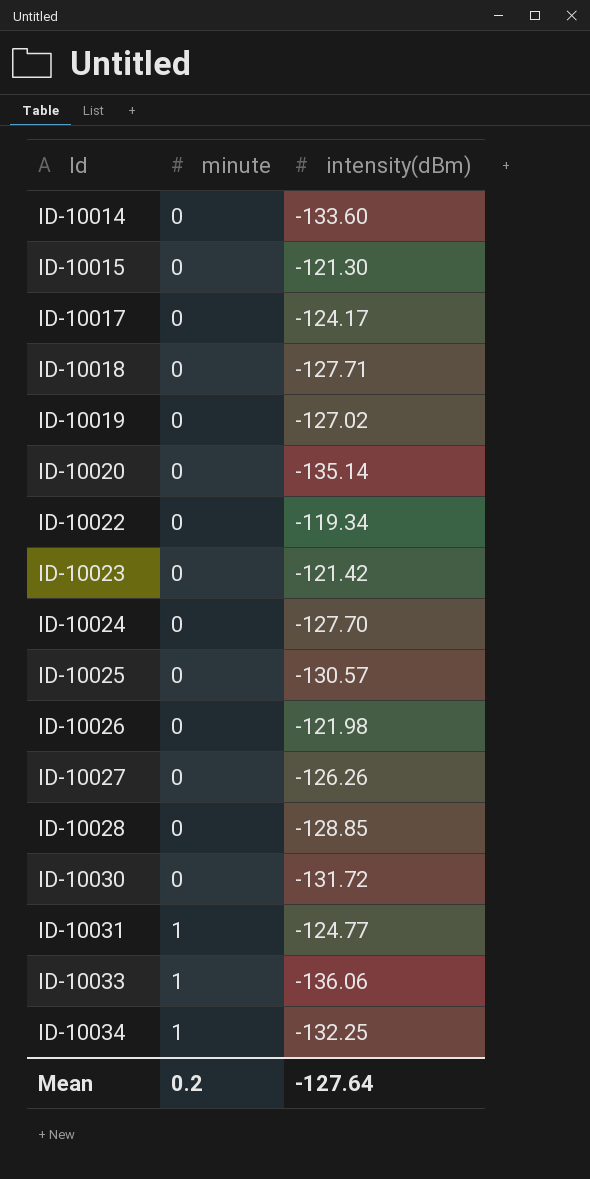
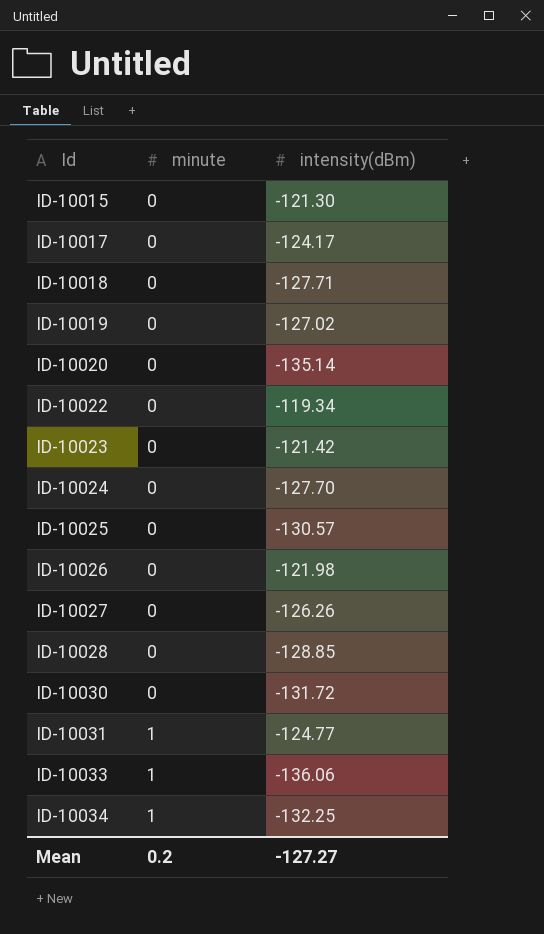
row ID-10014: 0 | -133.60 -> none
Mean | intensity(dBm): -127.64 -> -127.27

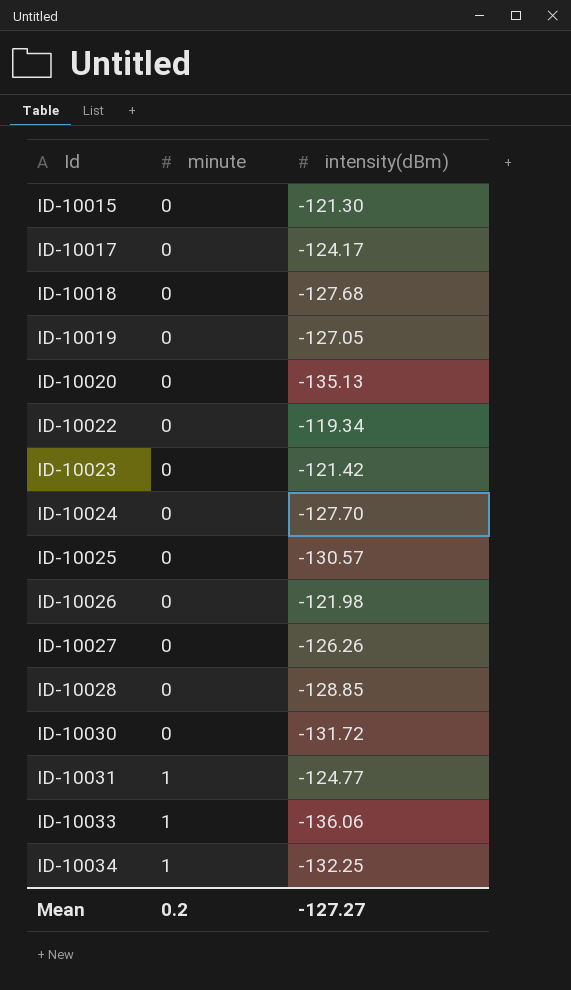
ID-10018 | intensity(dBm): -127.71 -> -127.68
ID-10019 | intensity(dBm): -127.02 -> -127.05
ID-10020 | intensity(dBm): -135.14 -> -135.13

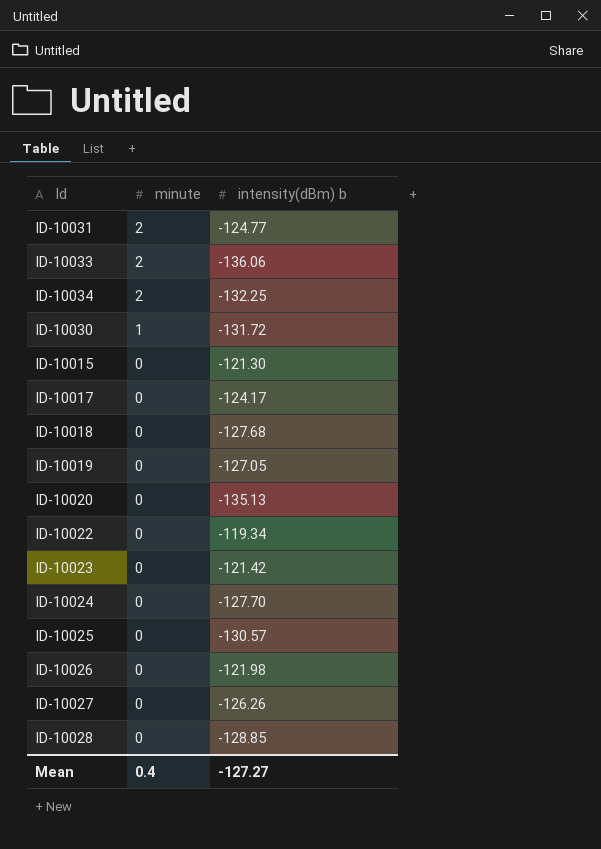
row order: Id ascending -> minute descending
column name: intensity(dBm) -> intensity(dBm) b
ID-10031 | minute: 1 -> 2
ID-10033 | minute: 1 -> 2
ID-10034 | minute: 1 -> 2
ID-10030 | minute: 0 -> 1
Mean | minute: 0.2 -> 0.4

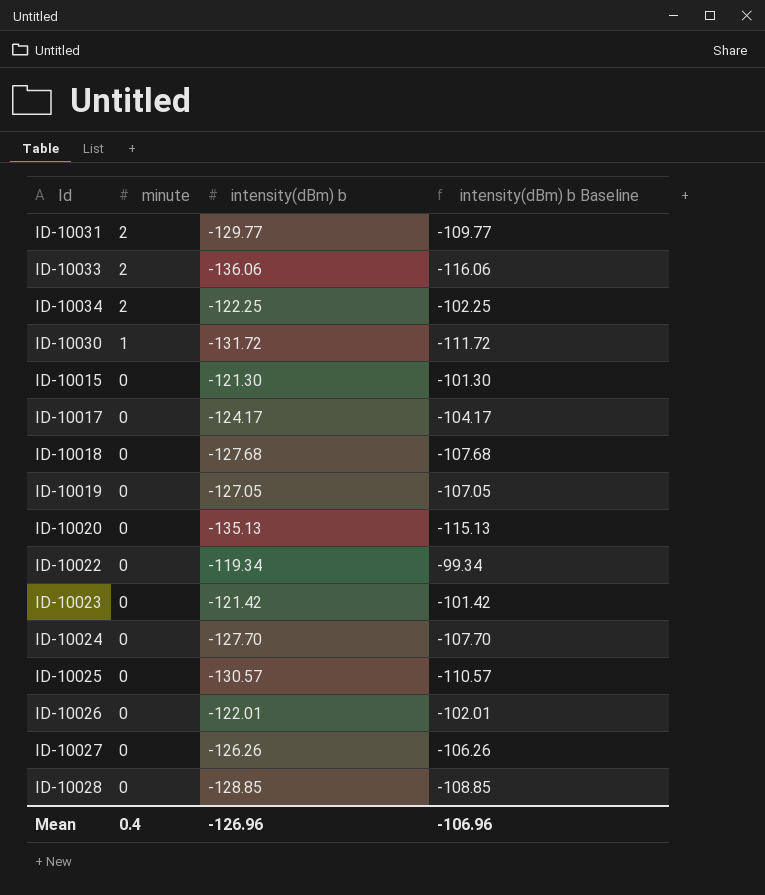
column intensity(dBm) b Baseline | formula: none -> [intensity(dBm) b] + 20
ID-10031 | intensity(dBm) b: -124.77 -> -129.77
ID-10034 | intensity(dBm) b: -132.25 -> -122.25
ID-10026 | intensity(dBm) b: -121.98 -> -122.01
Mean | intensity(dBm) b: -127.27 -> -126.96

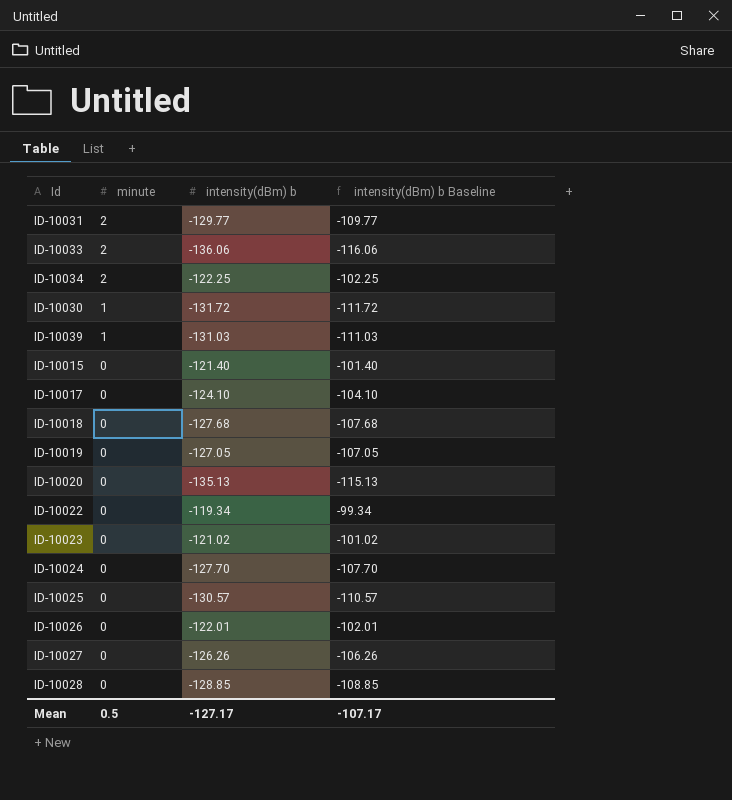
row ID-10039: none -> 1 | -131.03 | -111.03
ID-10015 | intensity(dBm) b: -121.30 -> -121.40
ID-10015 | intensity(dBm) b Baseline: -101.30 -> -101.40
ID-10017 | intensity(dBm) b: -124.17 -> -124.10
ID-10017 | intensity(dBm) b Baseline: -104.17 -> -104.10
ID-10023 | intensity(dBm) b: -121.42 -> -121.02
ID-10023 | intensity(dBm) b Baseline: -101.42 -> -101.02
Mean | minute: 0.4 -> 0.5
Mean | intensity(dBm) b: -126.96 -> -127.17
Mean | intensity(dBm) b Baseline: -106.96 -> -107.17

